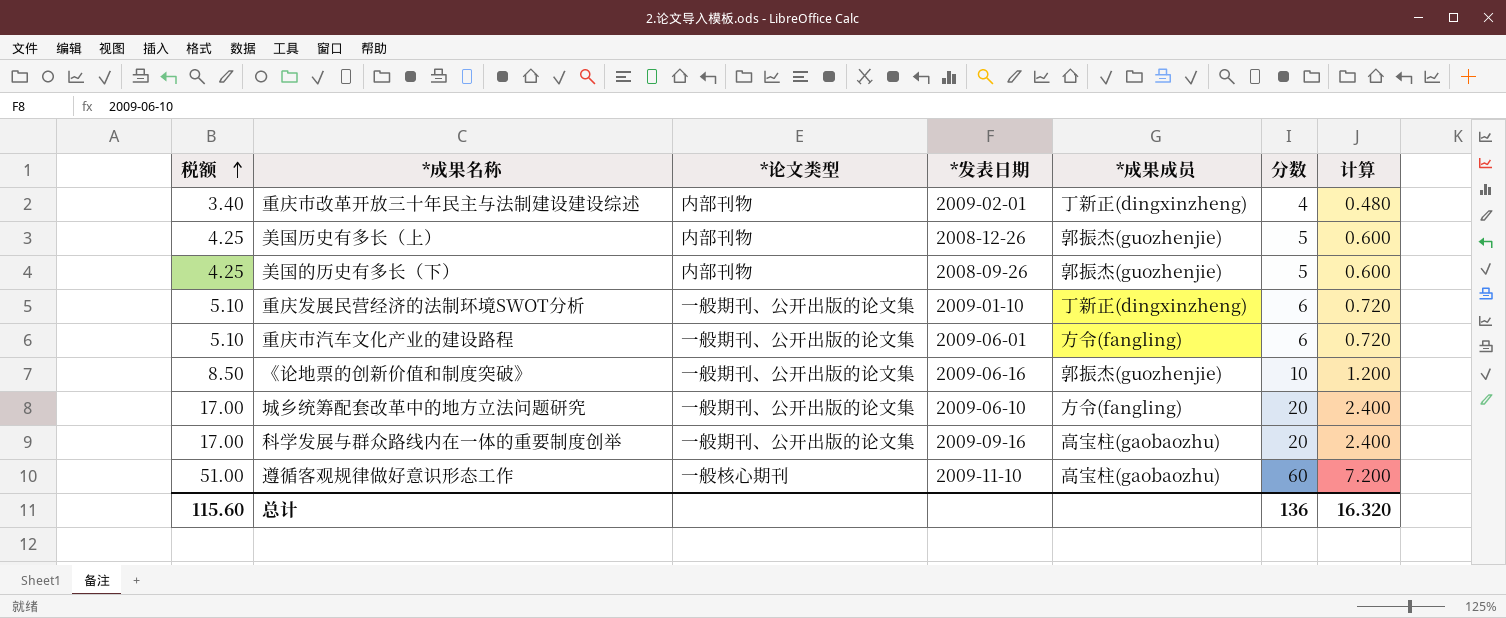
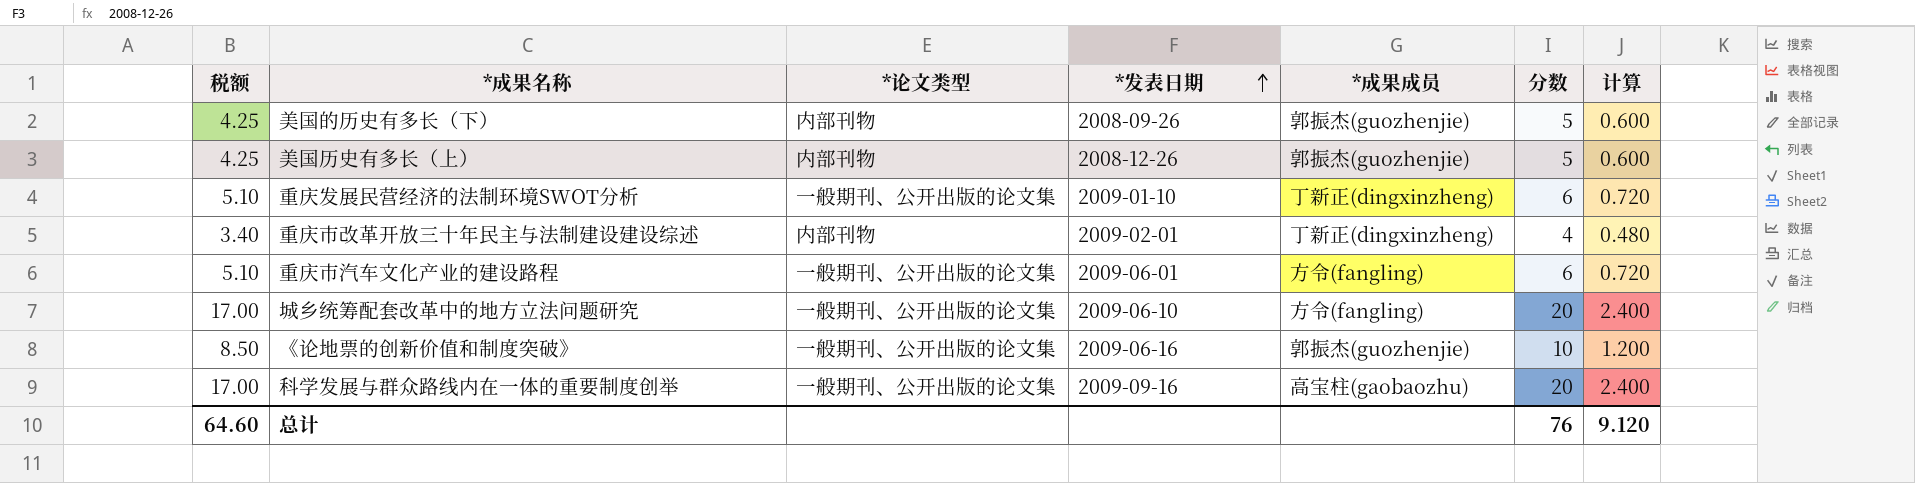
row order: 税额 ascending -> *发表日期 ascending
row 遵循客观规律做好意识形态工作: 51.00 | 一般核心期刊 | 2009-11-10 | 高宝柱(gaobaozhu) | 60 | 7.200 -> none
总计 | 税额: 115.60 -> 64.60
总计 | 分数: 136 -> 76
总计 | 计算: 16.320 -> 9.120

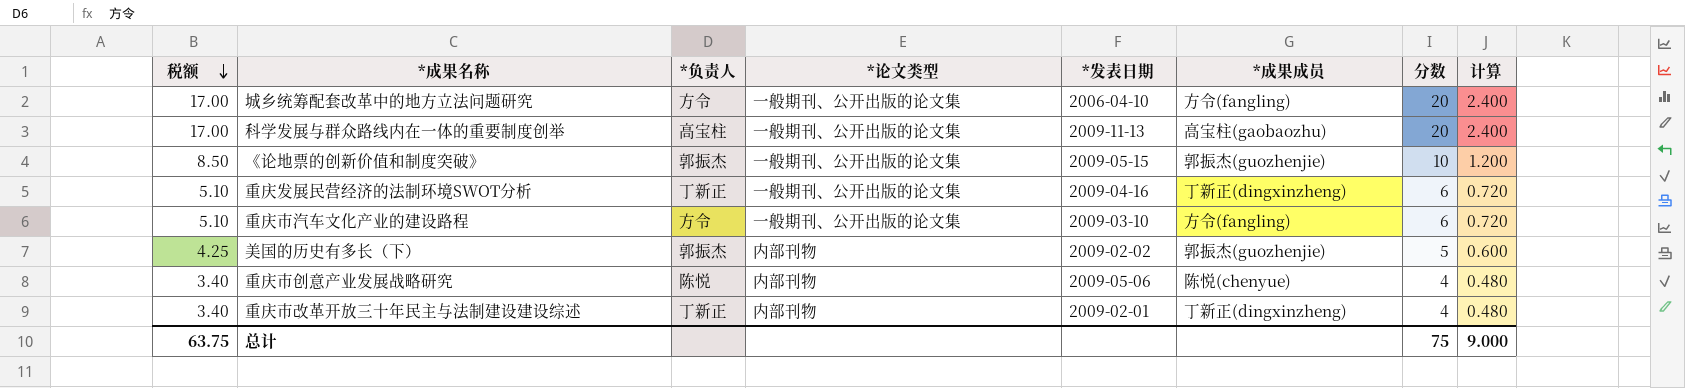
row order: *发表日期 ascending -> 税额 descending
column *负责人 | position: none -> 3
row 美国历史有多长（上）: 4.25 | 内部刊物 | 2008-12-26 | 郭振杰(guozhenjie) | 5 | 0.600 -> none
城乡统筹配套改革中的地方立法问题研究 | *发表日期: 2009-06-10 -> 2006-04-10
科学发展与群众路线内在一体的重要制度创举 | *发表日期: 2009-09-16 -> 2009-11-13
《论地票的创新价值和制度突破》 | *发表日期: 2009-06-16 -> 2009-05-15
重庆发展民营经济的法制环境SWOT分析 | *发表日期: 2009-01-10 -> 2009-04-16
重庆市汽车文化产业的建设路程 | *发表日期: 2009-06-01 -> 2009-03-10
美国的历史有多长（下） | *发表日期: 2008-09-26 -> 2009-02-02
row 重庆市创意产业发展战略研究: none -> 3.40 | 陈悦 | 内部刊物 | 2009-05-06 | 陈悦(chenyue) | 4 | 0.480
总计 | 税额: 64.60 -> 63.75
总计 | 分数: 76 -> 75
总计 | 计算: 9.120 -> 9.000

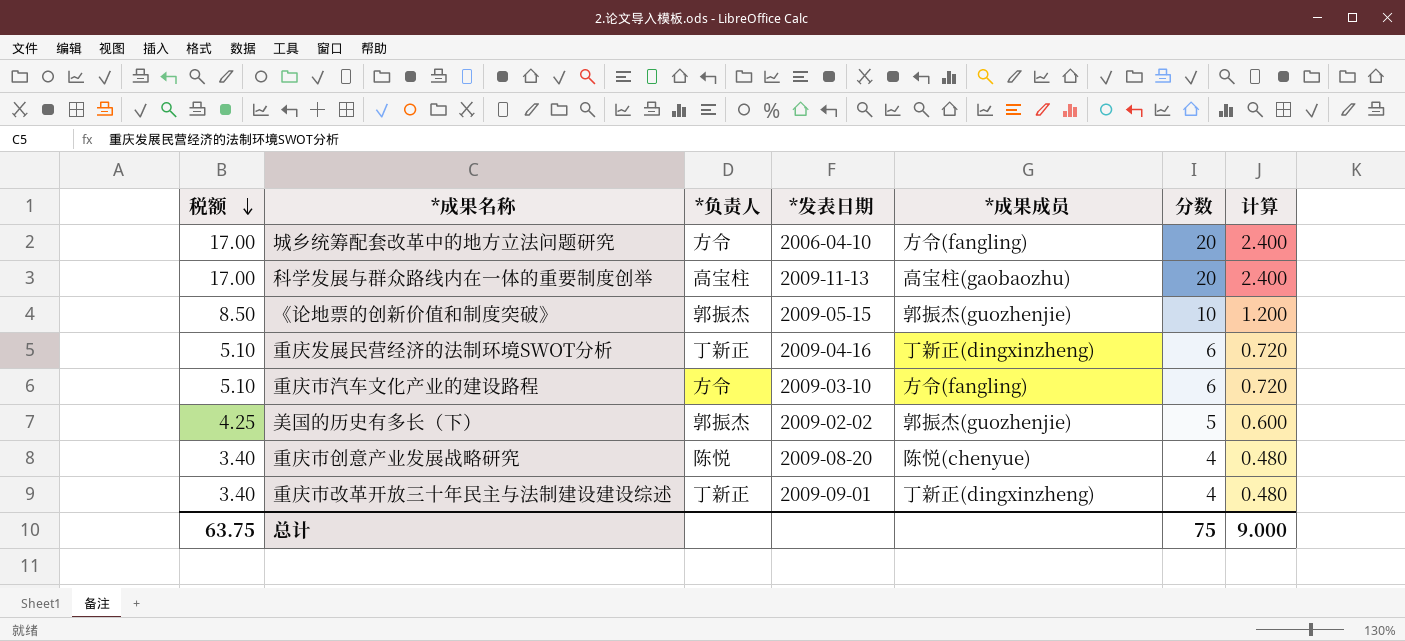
column *论文类型 | position: 4 -> none
重庆市创意产业发展战略研究 | *发表日期: 2009-05-06 -> 2009-08-20
重庆市改革开放三十年民主与法制建设建设综述 | *发表日期: 2009-02-01 -> 2009-09-01

